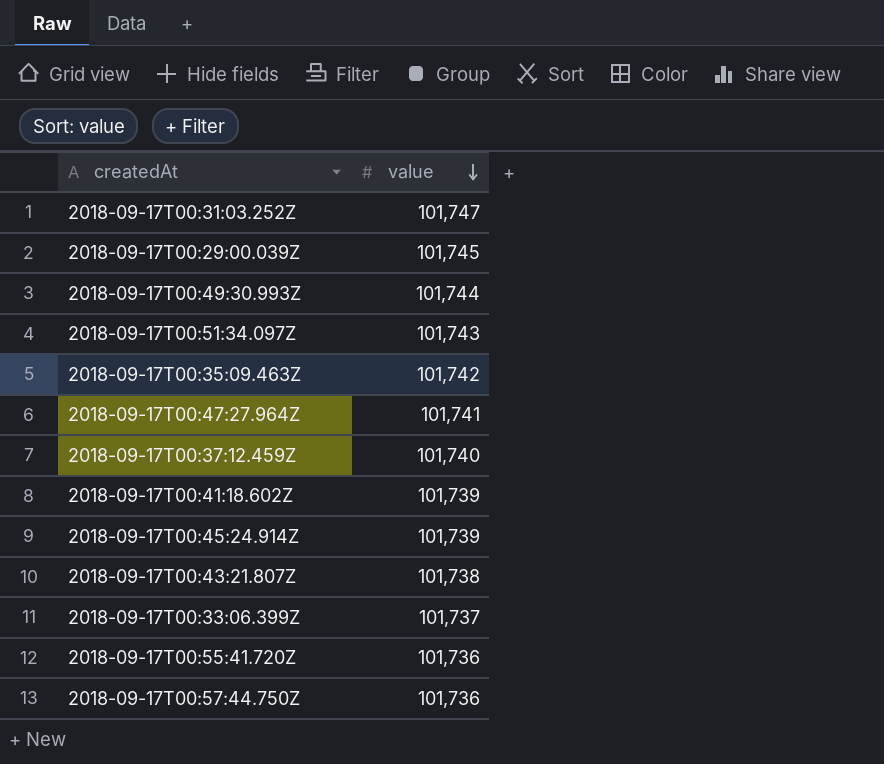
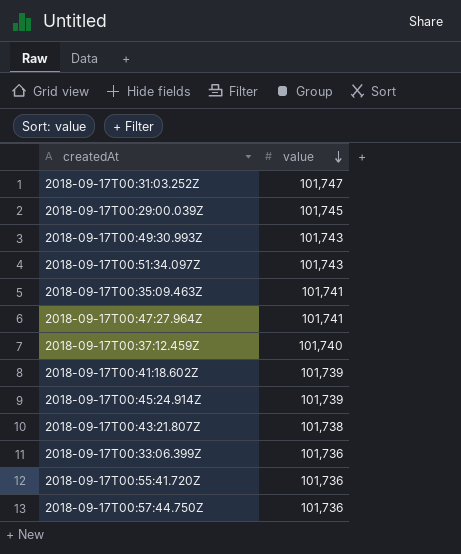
2018-09-17T00:49:30.993Z | value: 101,744 -> 101,743
2018-09-17T00:35:09.463Z | value: 101,742 -> 101,741
2018-09-17T00:33:06.399Z | value: 101,737 -> 101,736

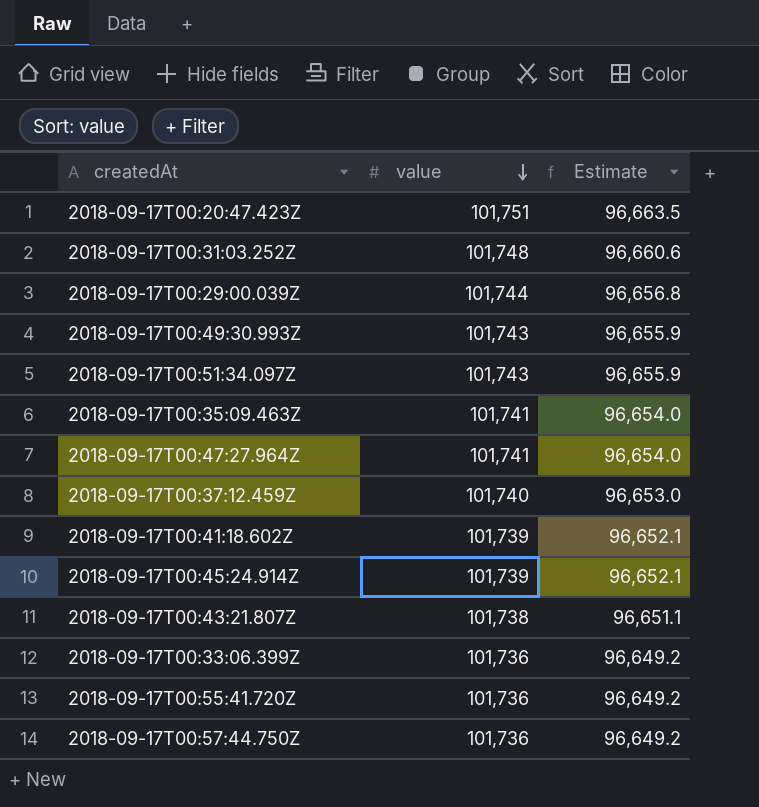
column Estimate | formula: none -> [value] * 0.95
row 2018-09-17T00:20:47.423Z: none -> 101,751 | 96,663.5
2018-09-17T00:31:03.252Z | value: 101,747 -> 101,748
2018-09-17T00:29:00.039Z | value: 101,745 -> 101,744

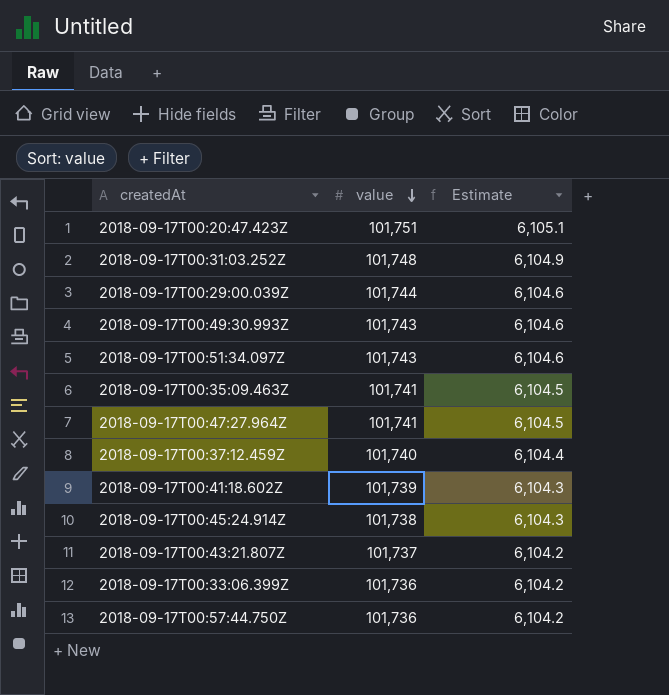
column Estimate | formula: [value] * 0.95 -> [value] * 0.06
row 2018-09-17T00:55:41.720Z: 101,736 | 96,649.2 -> none
2018-09-17T00:45:24.914Z | value: 101,739 -> 101,738
2018-09-17T00:43:21.807Z | value: 101,738 -> 101,737

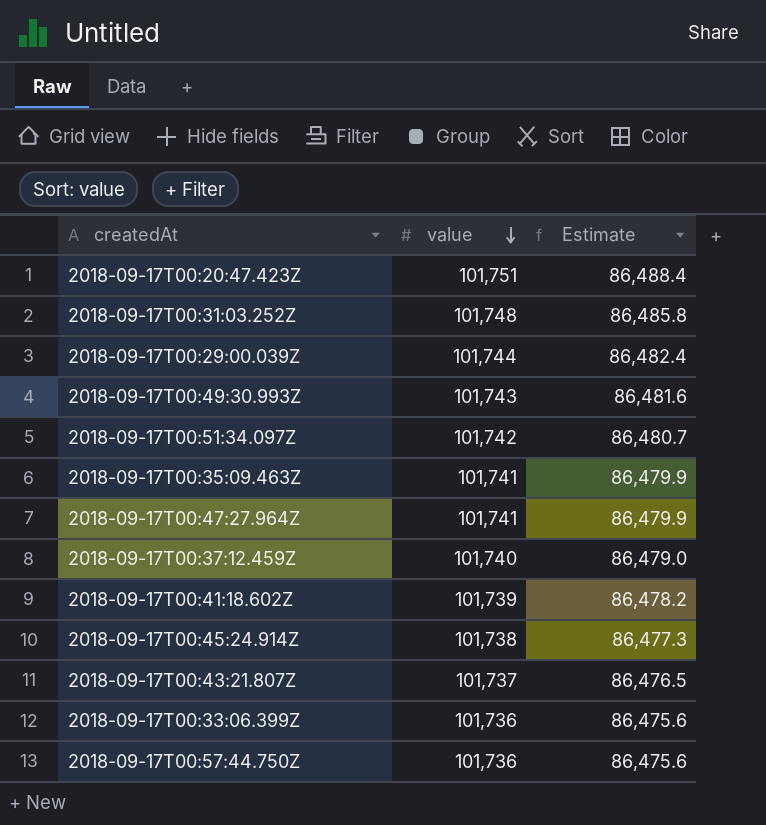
column Estimate | formula: [value] * 0.06 -> [value] * 0.85
2018-09-17T00:51:34.097Z | value: 101,743 -> 101,742

